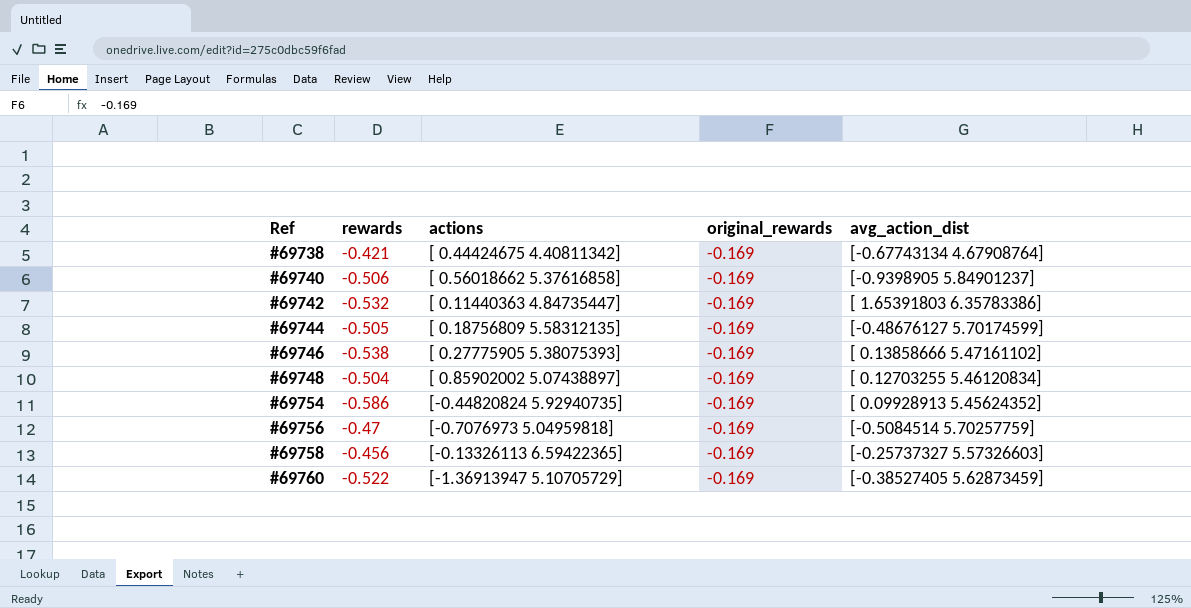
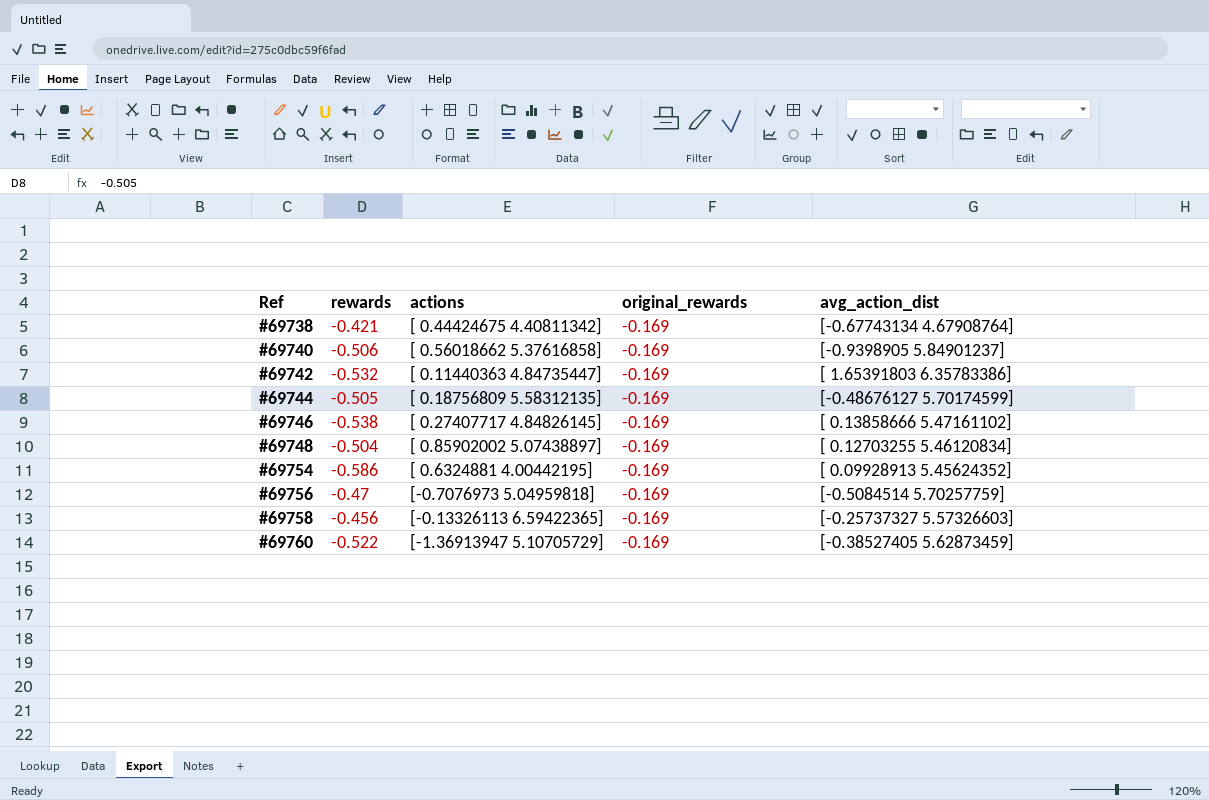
#69746 | actions: [ 0.27775905 5.38075393] -> [ 0.27407717 4.84826145]
#69754 | actions: [-0.44820824 5.92940735] -> [ 0.6324881 4.00442195]

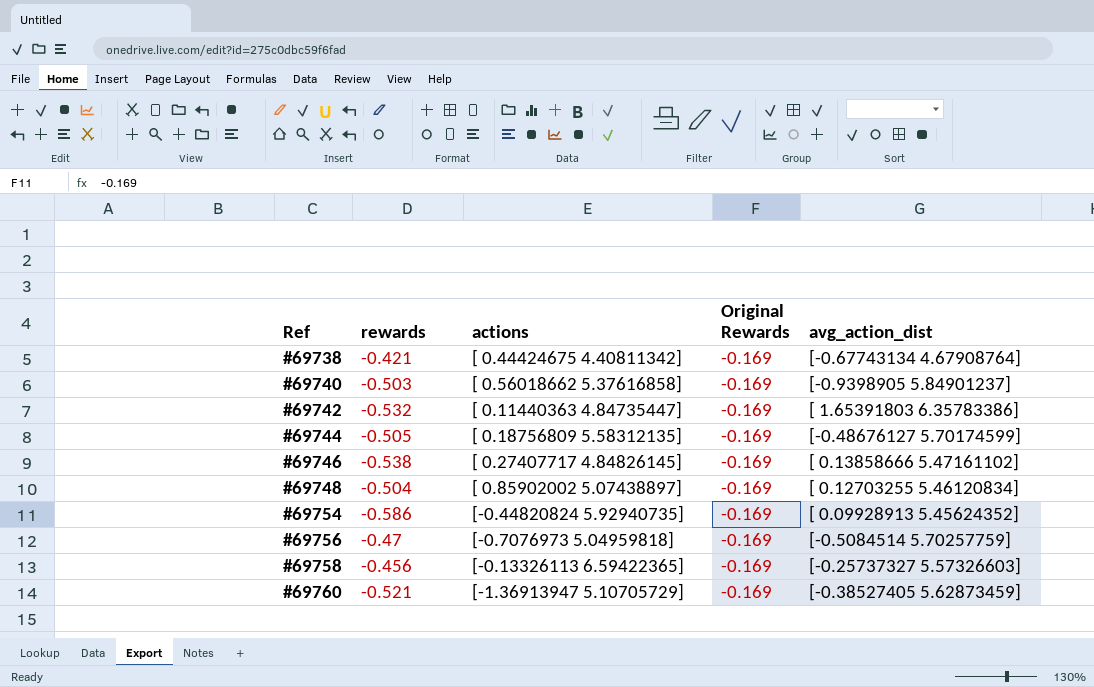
column name: original_rewards -> Original Rewards
#69740 | rewards: -0.506 -> -0.503
#69754 | actions: [ 0.6324881 4.00442195] -> [-0.44820824 5.92940735]
#69760 | rewards: -0.522 -> -0.521

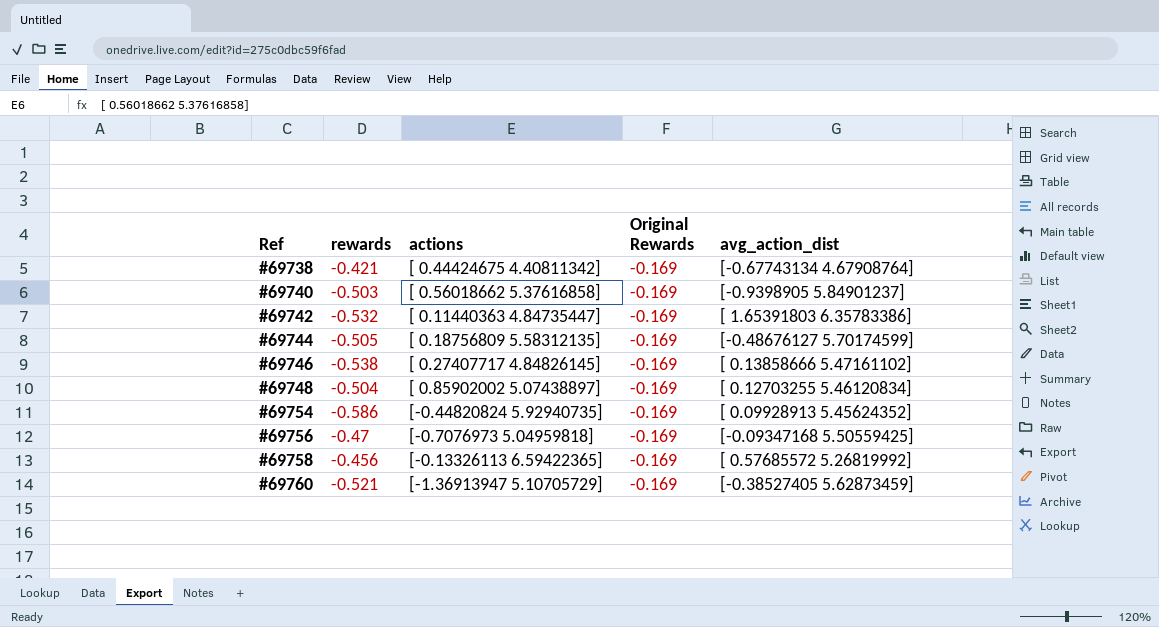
#69756 | avg_action_dist: [-0.5084514 5.70257759] -> [-0.09347168 5.50559425]
#69758 | avg_action_dist: [-0.25737327 5.57326603] -> [ 0.57685572 5.26819992]

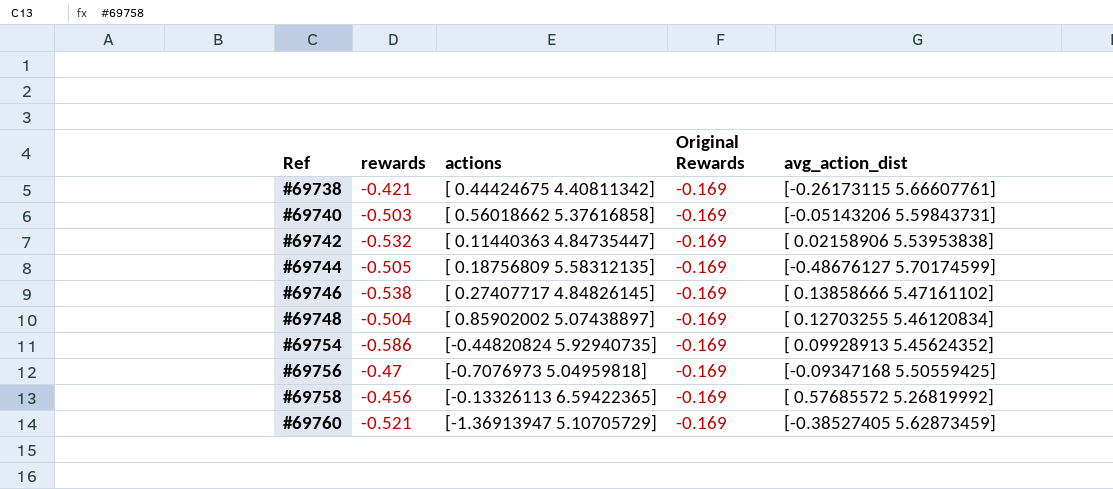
#69738 | avg_action_dist: [-0.67743134 4.67908764] -> [-0.26173115 5.66607761]
#69740 | avg_action_dist: [-0.9398905 5.84901237] -> [-0.05143206 5.59843731]
#69742 | avg_action_dist: [ 1.65391803 6.35783386] -> [ 0.02158906 5.53953838]

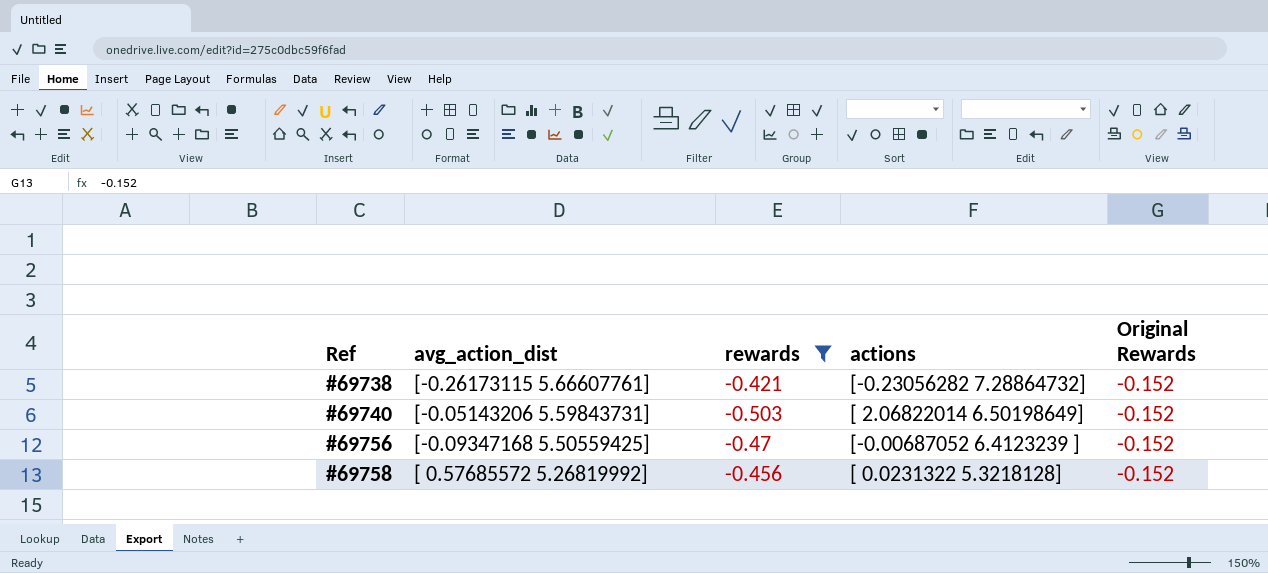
filter: none -> rewards >= -0.503
column avg_action_dist | position: 5 -> 2
#69738 | actions: [ 0.44424675 4.40811342] -> [-0.23056282 7.28864732]
#69738 | Original Rewards: -0.169 -> -0.152
#69740 | actions: [ 0.56018662 5.37616858] -> [ 2.06822014 6.50198649]
#69740 | Original Rewards: -0.169 -> -0.152
#69756 | actions: [-0.7076973 5.04959818] -> [-0.00687052 6.4123239 ]
#69756 | Original Rewards: -0.169 -> -0.152
#69758 | actions: [-0.13326113 6.59422365] -> [ 0.0231322 5.3218128]
#69758 | Original Rewards: -0.169 -> -0.152

